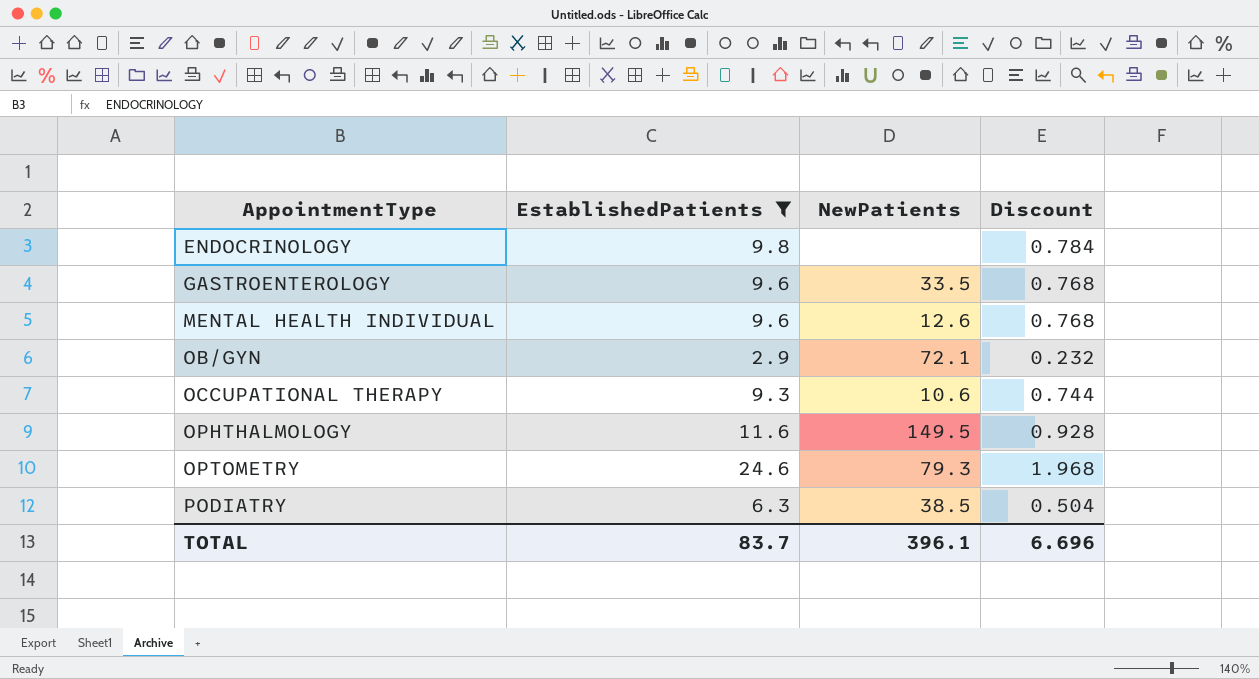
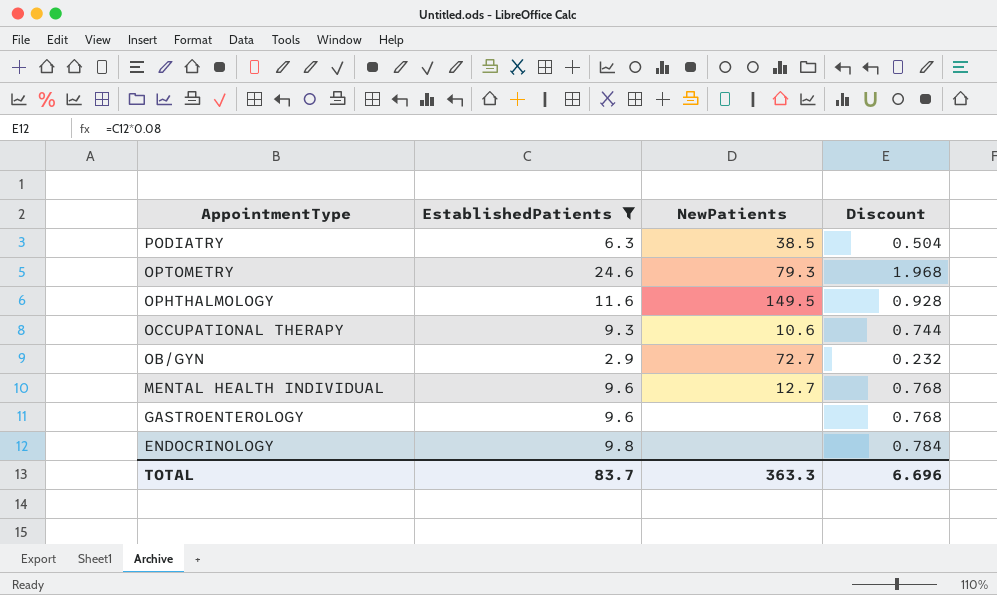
row order: AppointmentType ascending -> AppointmentType descending
OB/GYN | NewPatients: 72.1 -> 72.7
MENTAL HEALTH INDIVIDUAL | NewPatients: 12.6 -> 12.7
GASTROENTEROLOGY | NewPatients: 33.5 -> none
TOTAL | NewPatients: 396.1 -> 363.3

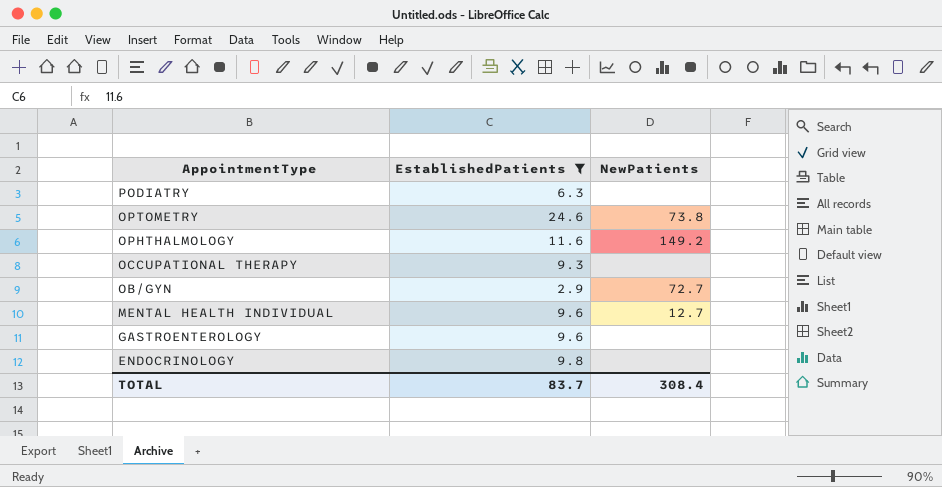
column Discount | formula: [EstablishedPatients] * 0.08 -> none
PODIATRY | NewPatients: 38.5 -> none
OPTOMETRY | NewPatients: 79.3 -> 73.8
OPHTHALMOLOGY | NewPatients: 149.5 -> 149.2
OCCUPATIONAL THERAPY | NewPatients: 10.6 -> none
TOTAL | NewPatients: 363.3 -> 308.4

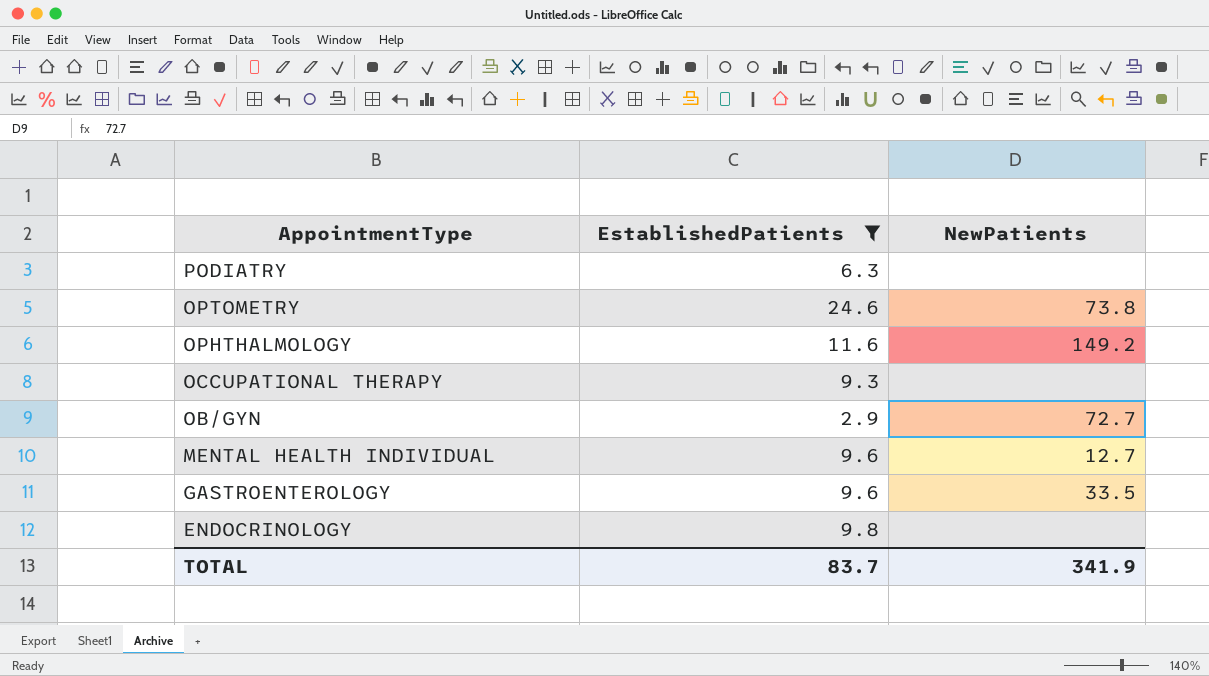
GASTROENTEROLOGY | NewPatients: none -> 33.5
TOTAL | NewPatients: 308.4 -> 341.9

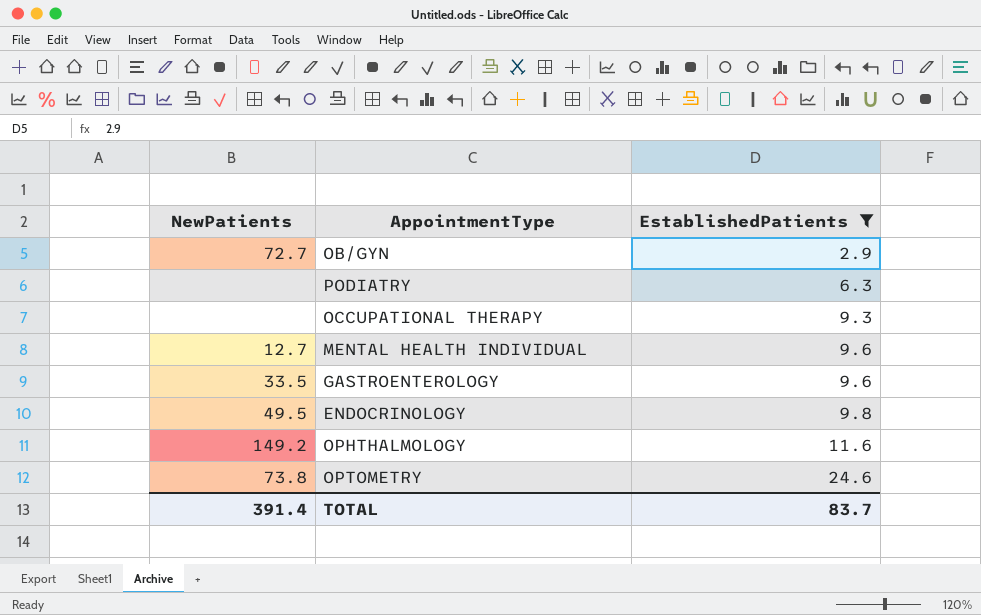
row order: AppointmentType descending -> EstablishedPatients ascending
column NewPatients | position: 3 -> 1
ENDOCRINOLOGY | NewPatients: none -> 49.5
TOTAL | NewPatients: 341.9 -> 391.4

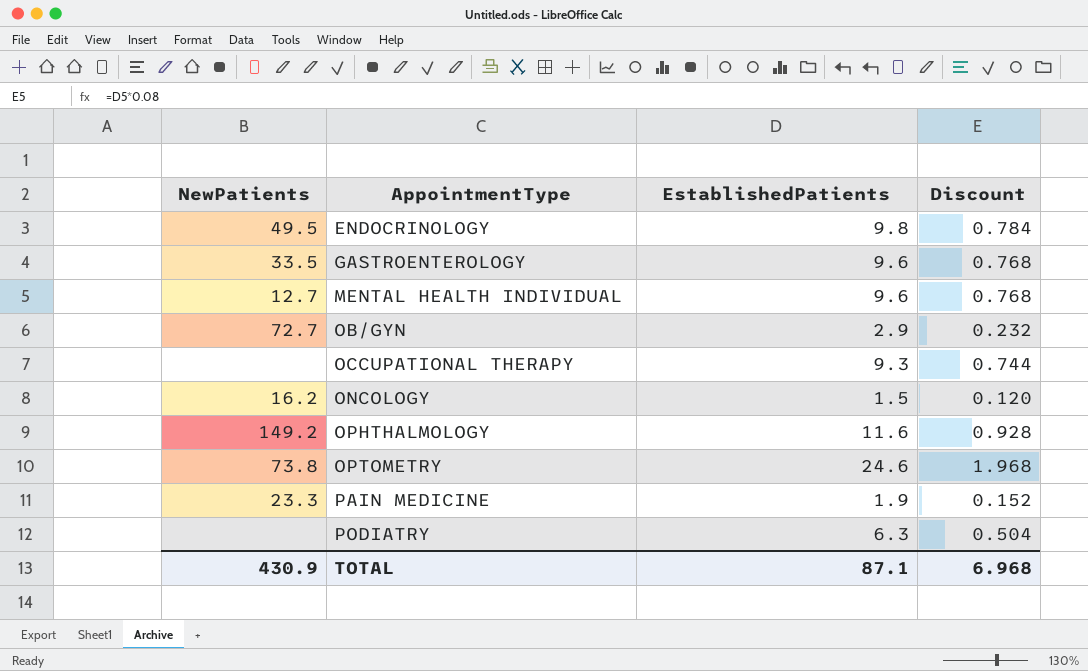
filter: EstablishedPatients >= 2.9 -> none
row order: EstablishedPatients ascending -> AppointmentType ascending
column Discount | formula: none -> [EstablishedPatients] * 0.08
TOTAL | NewPatients: 391.4 -> 430.9
TOTAL | EstablishedPatients: 83.7 -> 87.1

